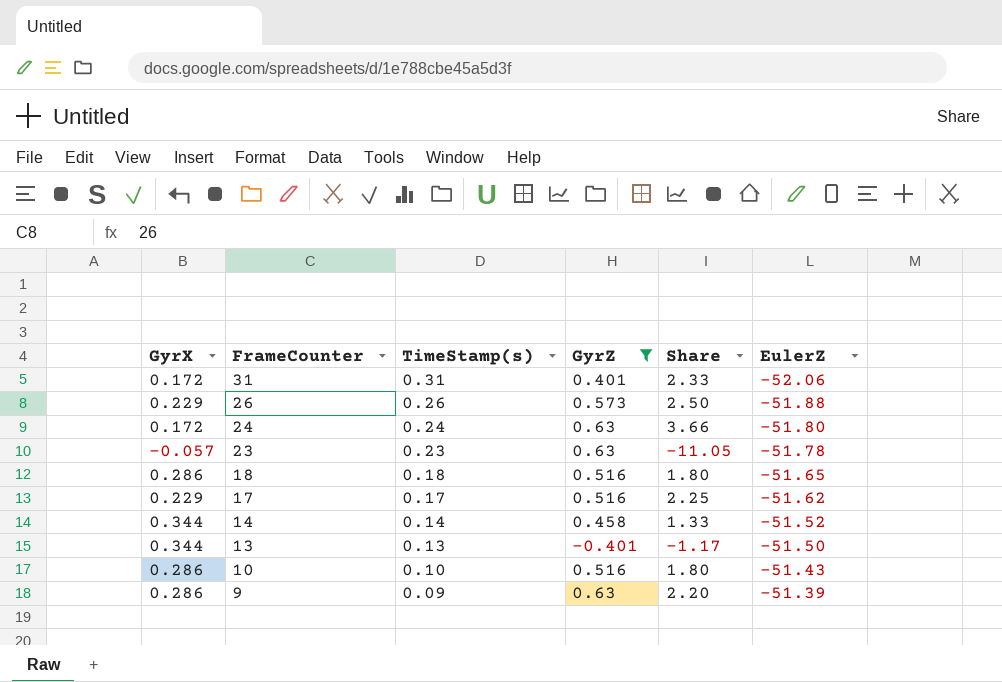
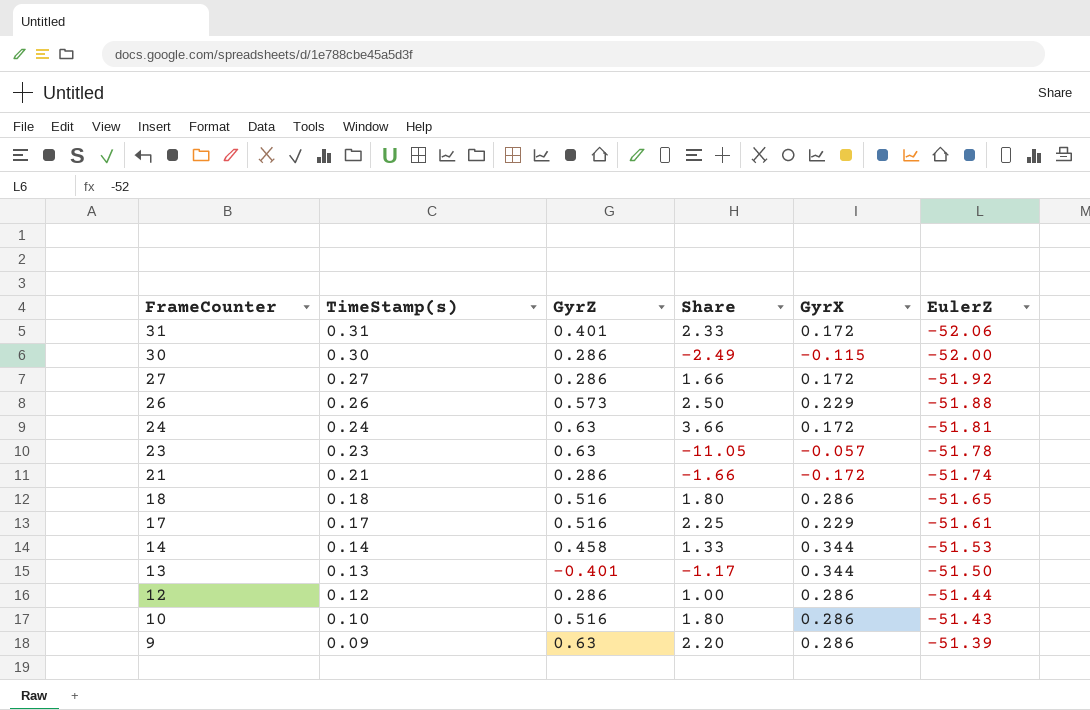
filter: GyrZ != 0.286 -> none
column GyrX | position: 1 -> 5
24 | EulerZ: -51.80 -> -51.81
17 | EulerZ: -51.62 -> -51.61
14 | EulerZ: -51.52 -> -51.53

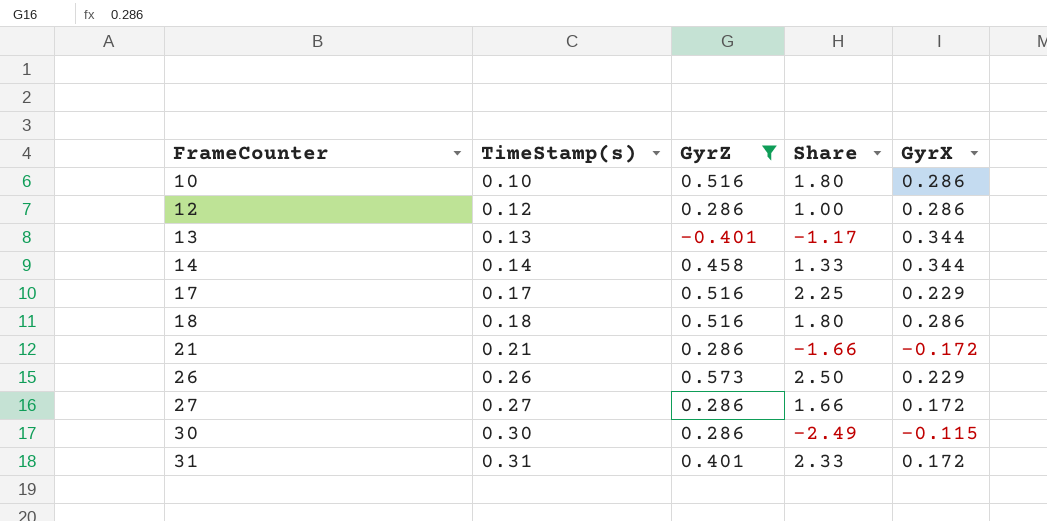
filter: none -> GyrZ != 0.63
row order: FrameCounter descending -> FrameCounter ascending
column EulerZ | position: 6 -> none

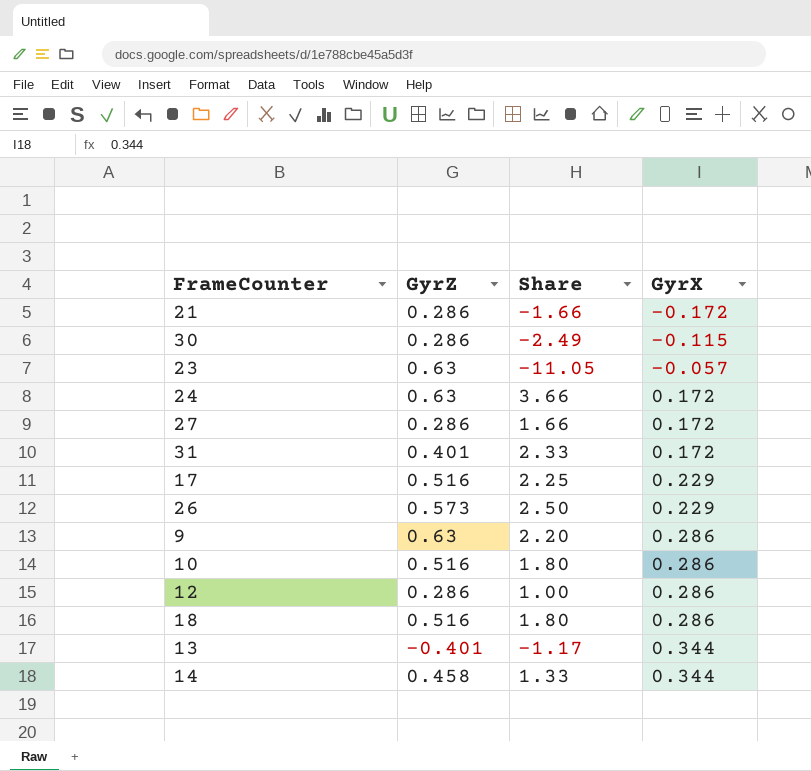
filter: GyrZ != 0.63 -> none
row order: FrameCounter ascending -> GyrX ascending
column TimeStamp(s) | position: 2 -> none

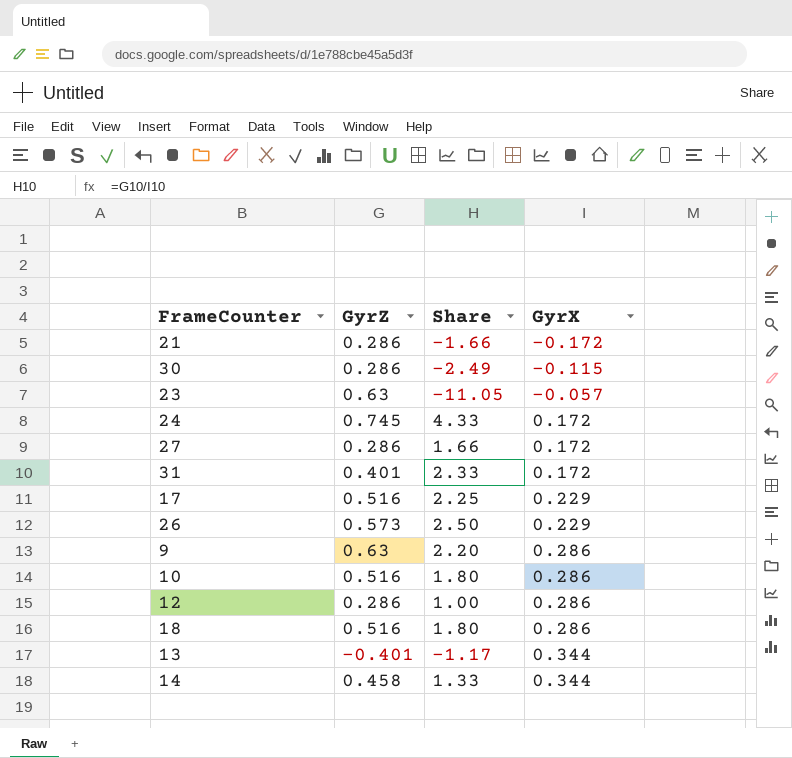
24 | GyrZ: 0.63 -> 0.745
24 | Share: 3.66 -> 4.33

